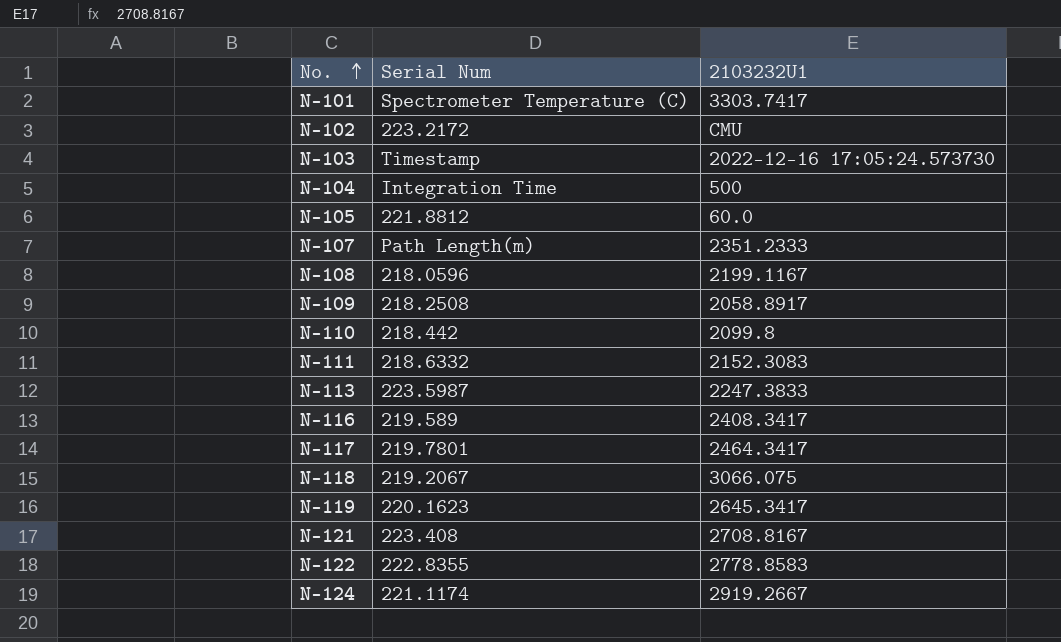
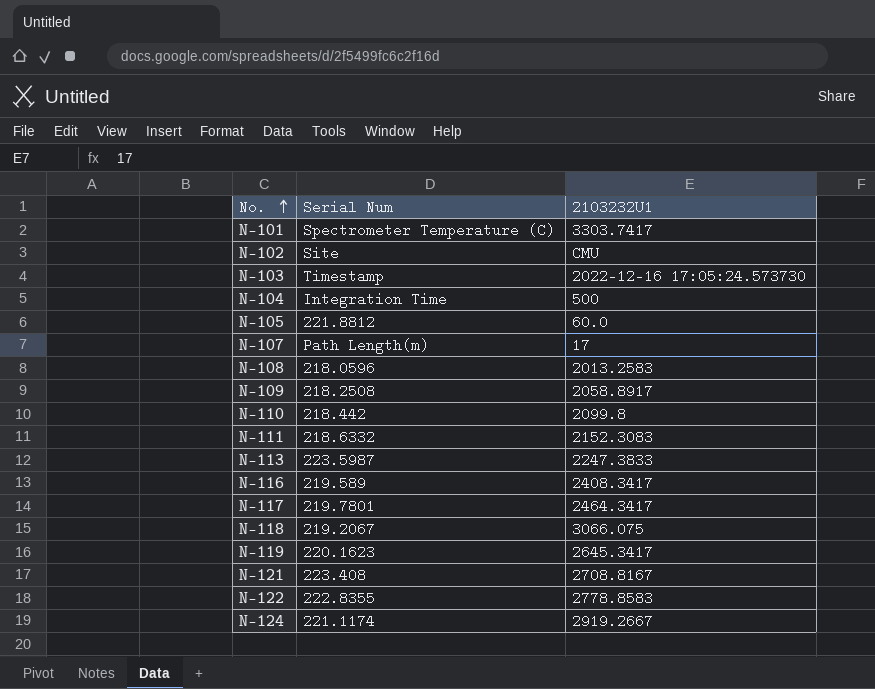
N-102 | Serial Num: 223.2172 -> Site
N-107 | 2103232U1: 2351.2333 -> 17
N-108 | 2103232U1: 2199.1167 -> 2013.2583

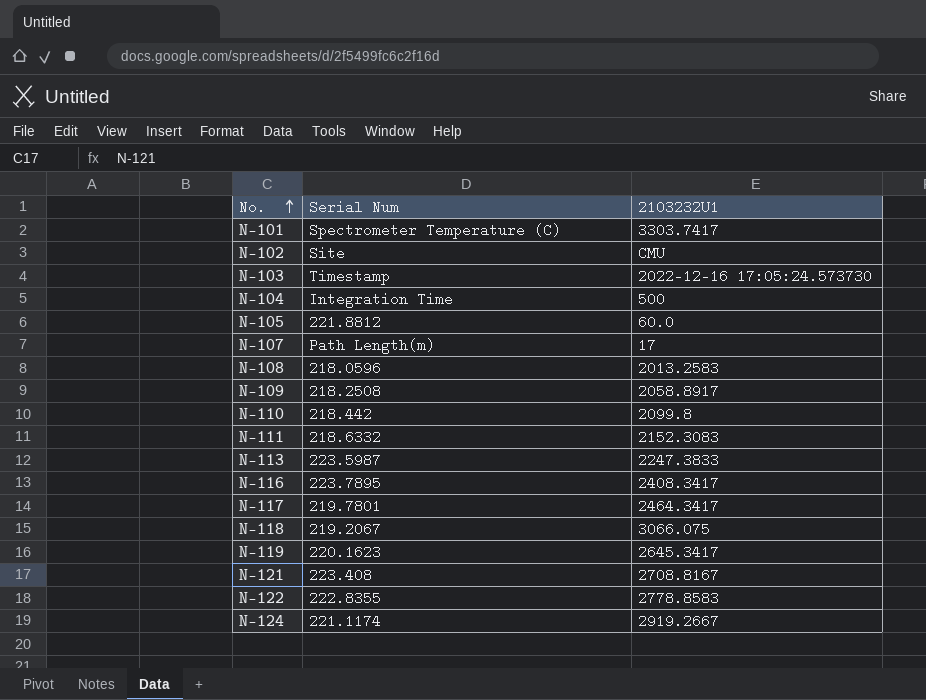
N-116 | Serial Num: 219.589 -> 223.7895

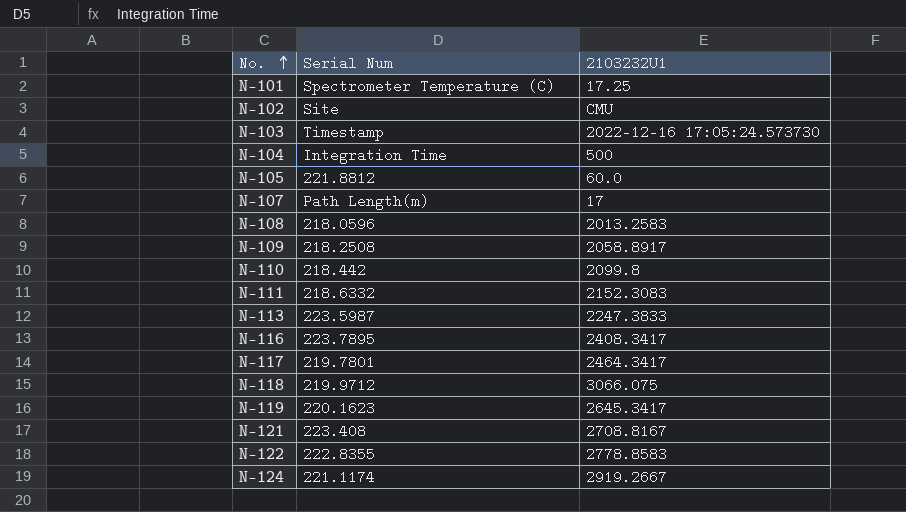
N-101 | 2103232U1: 3303.7417 -> 17.25
N-118 | Serial Num: 219.2067 -> 219.9712

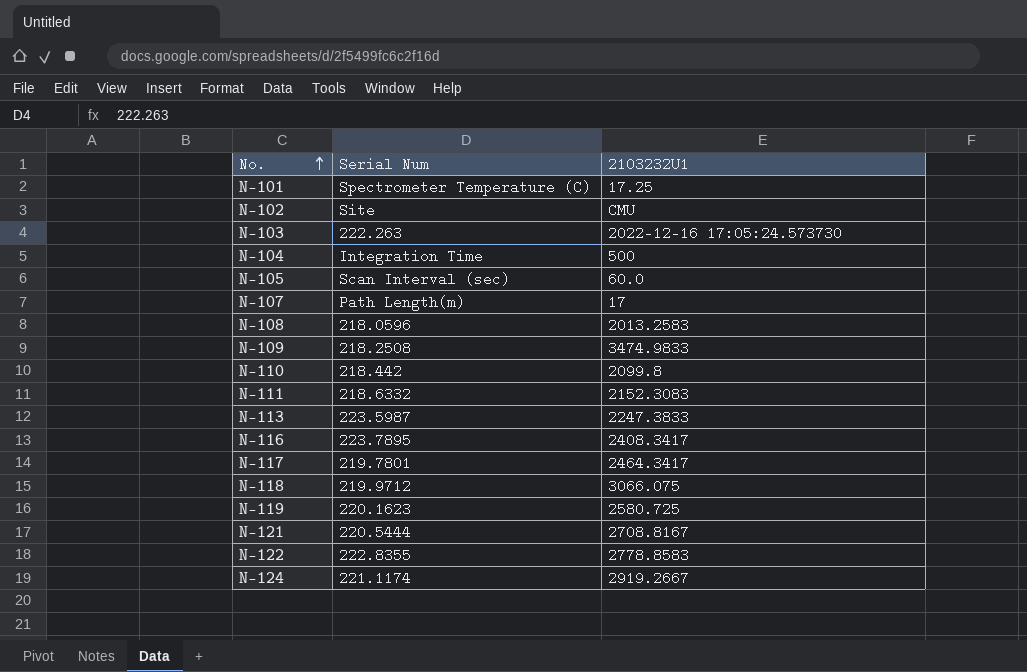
N-103 | Serial Num: Timestamp -> 222.263
N-105 | Serial Num: 221.8812 -> Scan Interval (sec)
N-109 | 2103232U1: 2058.8917 -> 3474.9833
N-119 | 2103232U1: 2645.3417 -> 2580.725
N-121 | Serial Num: 223.408 -> 220.5444

